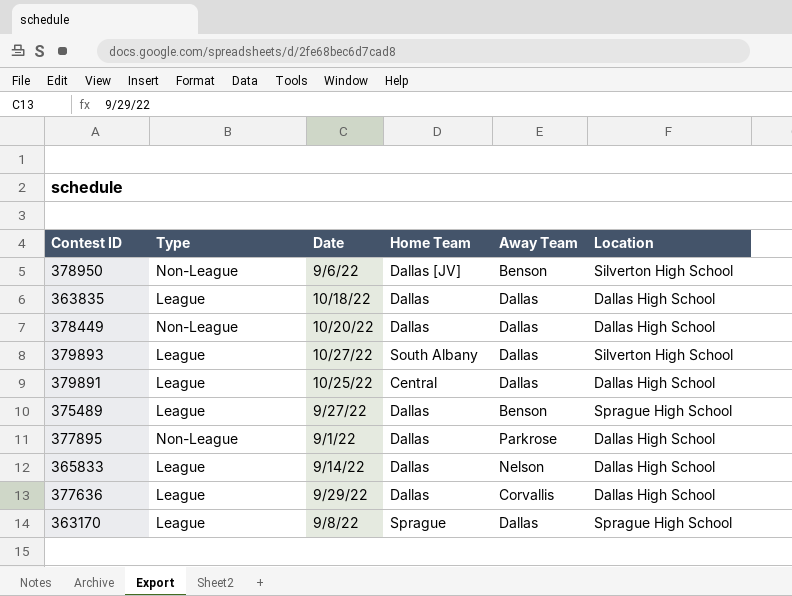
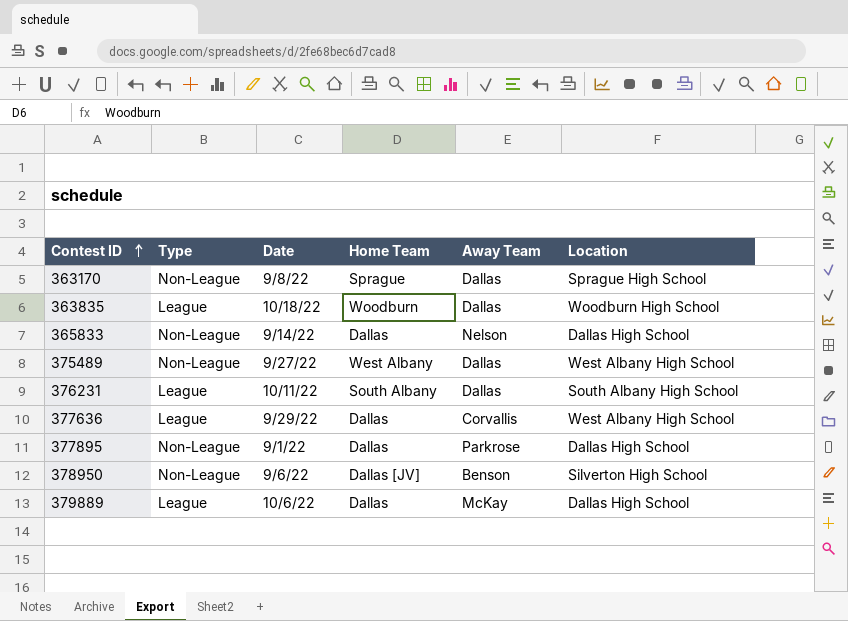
row order: none -> Contest ID ascending
row 378449: Non-League | 10/20/22 | Dallas | Dallas | Dallas High School -> none
row 379893: League | 10/27/22 | South Albany | Dallas | Silverton High School -> none
row 379891: League | 10/25/22 | Central | Dallas | Dallas High School -> none
363170 | Type: League -> Non-League
363835 | Home Team: Dallas -> Woodburn
363835 | Location: Dallas High School -> Woodburn High School
365833 | Type: League -> Non-League
375489 | Type: League -> Non-League
375489 | Home Team: Dallas -> West Albany
375489 | Away Team: Benson -> Dallas
375489 | Location: Sprague High School -> West Albany High School
row 376231: none -> League | 10/11/22 | South Albany | Dallas | South Albany High School
377636 | Location: Dallas High School -> West Albany High School
row 379889: none -> League | 10/6/22 | Dallas | McKay | Dallas High School

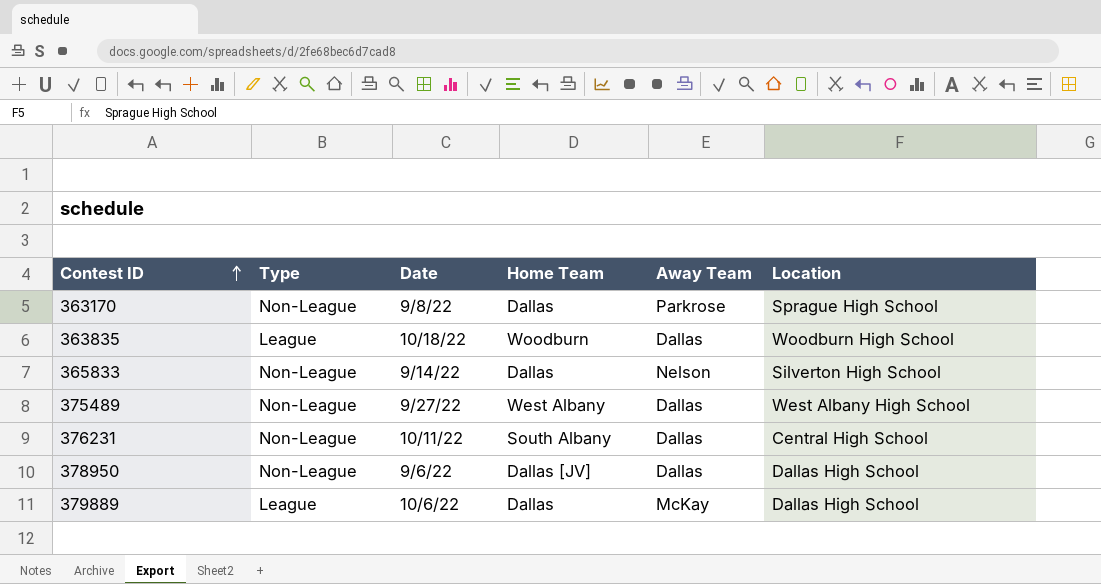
row 377636: League | 9/29/22 | Dallas | Corvallis | West Albany High School -> none
row 377895: Non-League | 9/1/22 | Dallas | Parkrose | Dallas High School -> none
363170 | Home Team: Sprague -> Dallas
363170 | Away Team: Dallas -> Parkrose
365833 | Location: Dallas High School -> Silverton High School
376231 | Type: League -> Non-League
376231 | Location: South Albany High School -> Central High School
378950 | Away Team: Benson -> Dallas
378950 | Location: Silverton High School -> Dallas High School

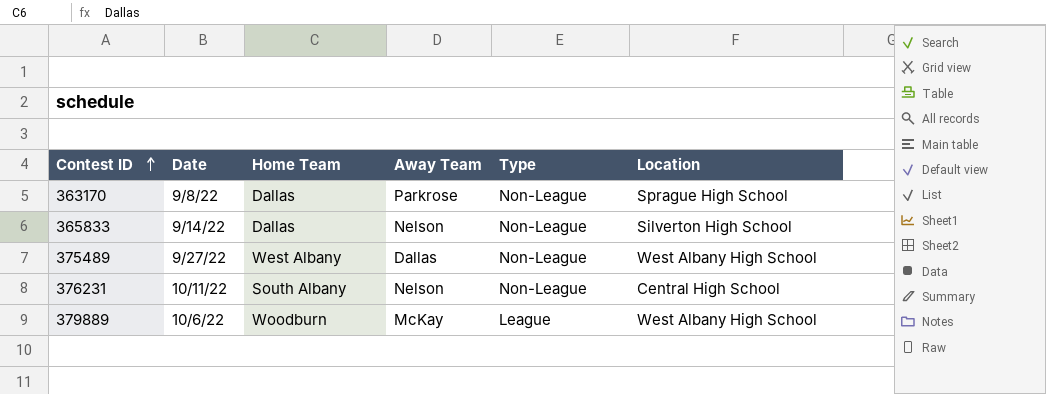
column Type | position: 2 -> 5
row 363835: League | 10/18/22 | Woodburn | Dallas | Woodburn High School -> none
row 378950: Non-League | 9/6/22 | Dallas [JV] | Dallas | Dallas High School -> none
376231 | Away Team: Dallas -> Nelson
379889 | Home Team: Dallas -> Woodburn
379889 | Location: Dallas High School -> West Albany High School

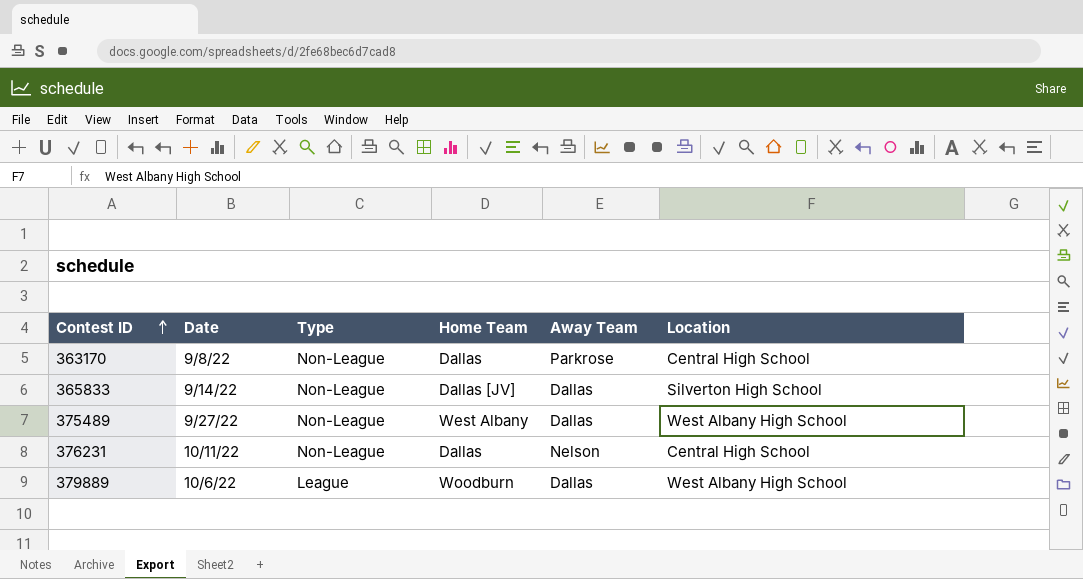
column Type | position: 5 -> 3
363170 | Location: Sprague High School -> Central High School
365833 | Home Team: Dallas -> Dallas [JV]
365833 | Away Team: Nelson -> Dallas
376231 | Home Team: South Albany -> Dallas
379889 | Away Team: McKay -> Dallas

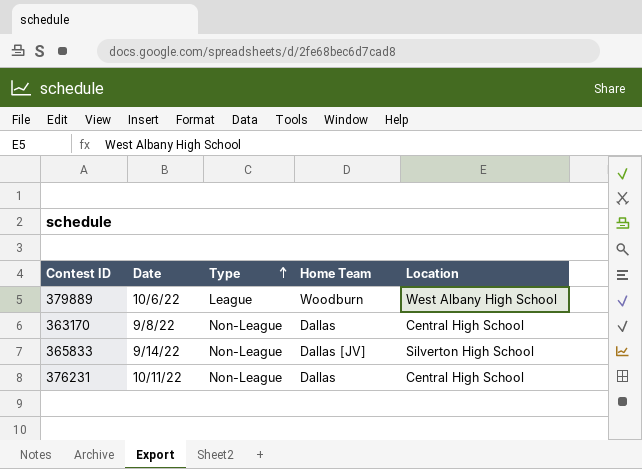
row order: Contest ID ascending -> Type ascending
column Away Team | position: 5 -> none
row 375489: 9/27/22 | Non-League | West Albany | Dallas | West Albany High School -> none

